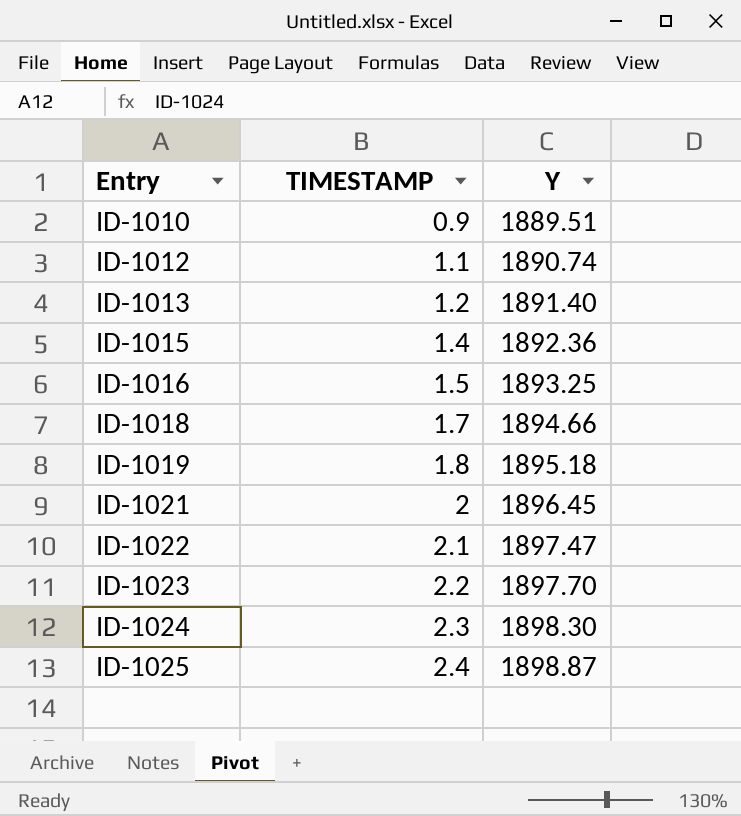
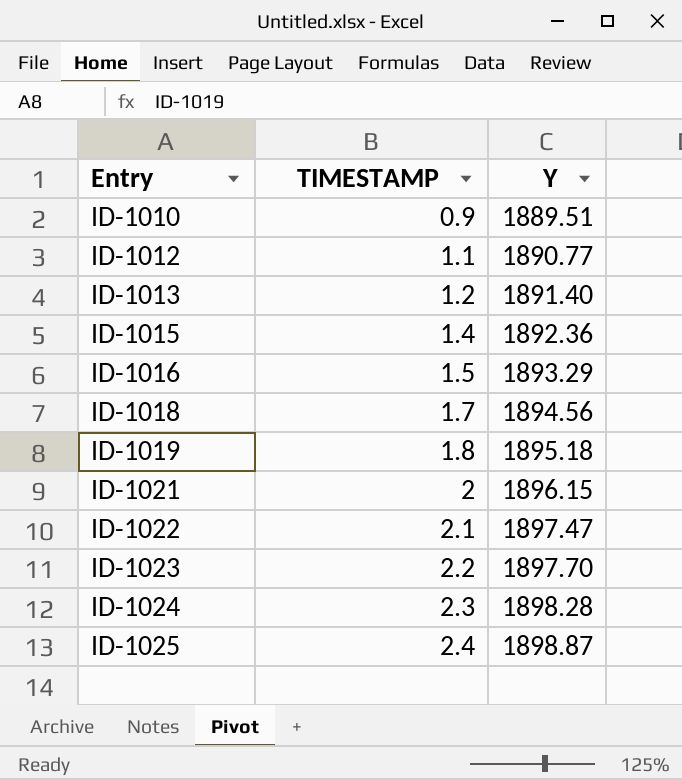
ID-1012 | Y: 1890.74 -> 1890.77
ID-1016 | Y: 1893.25 -> 1893.29
ID-1018 | Y: 1894.66 -> 1894.56
ID-1021 | Y: 1896.45 -> 1896.15
ID-1024 | Y: 1898.30 -> 1898.28

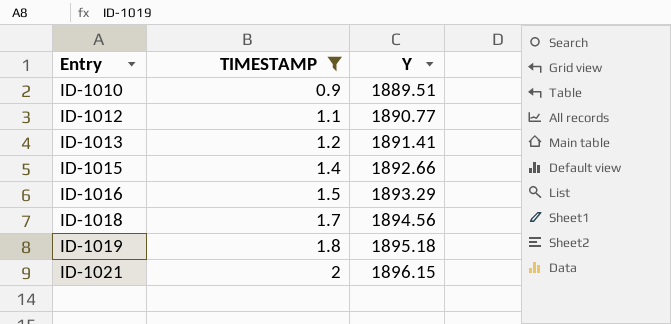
filter: none -> TIMESTAMP <= 2
ID-1013 | Y: 1891.40 -> 1891.41
ID-1015 | Y: 1892.36 -> 1892.66

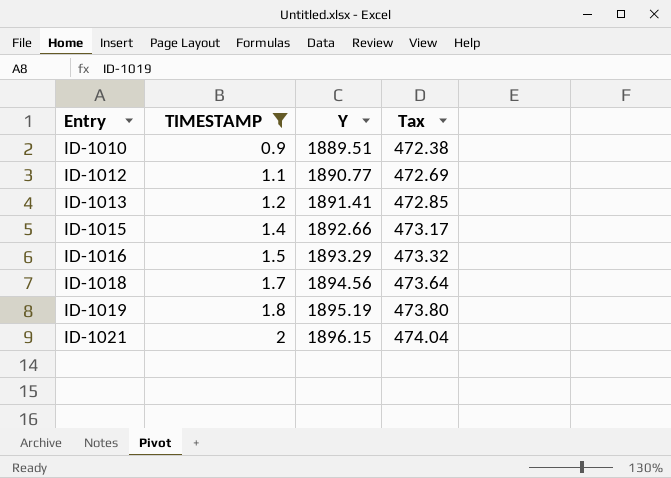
column Tax | formula: none -> [Y] * 0.25
ID-1019 | Y: 1895.18 -> 1895.19

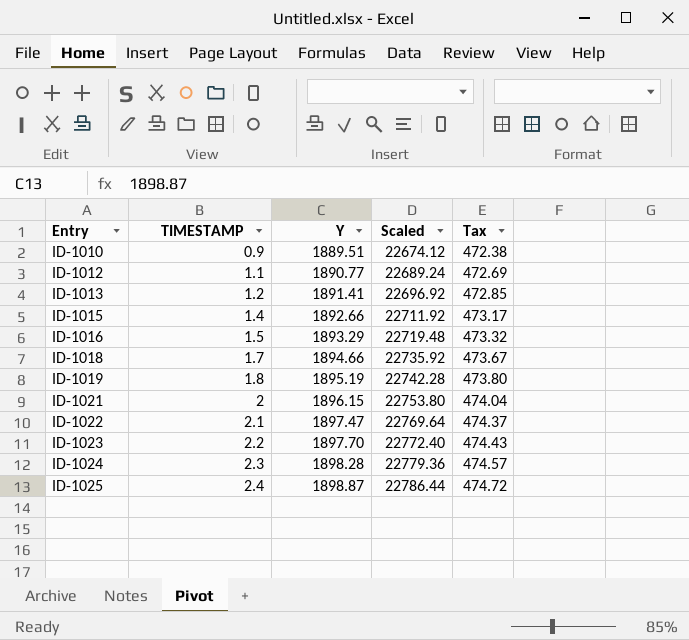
filter: TIMESTAMP <= 2 -> none
column Scaled | formula: none -> [Y] * 12
ID-1018 | Y: 1894.56 -> 1894.66
ID-1018 | Tax: 473.64 -> 473.67

